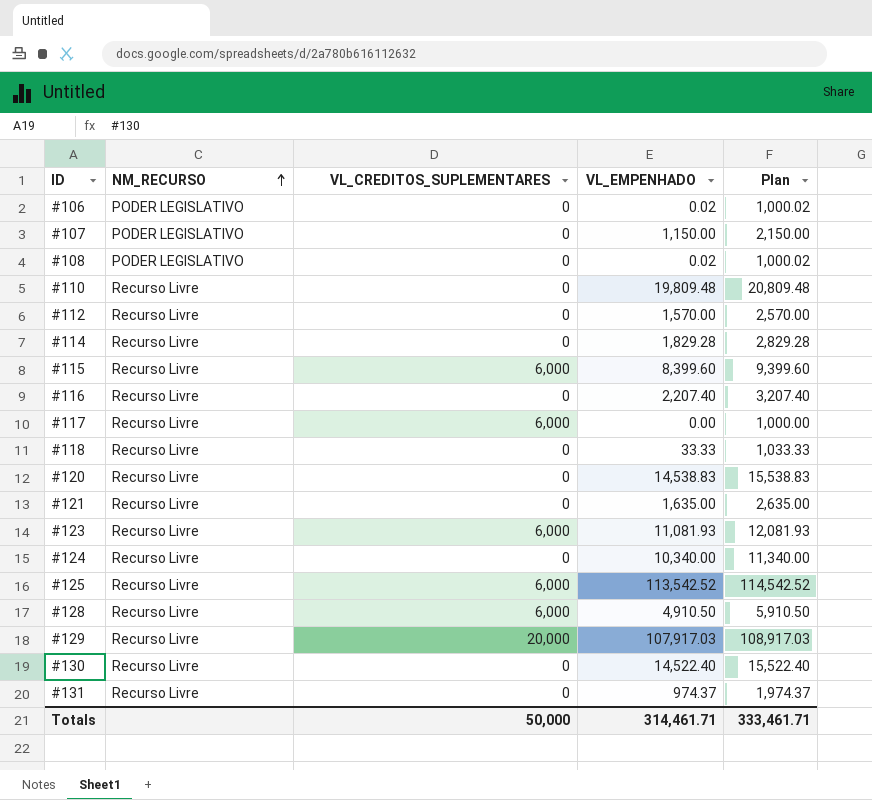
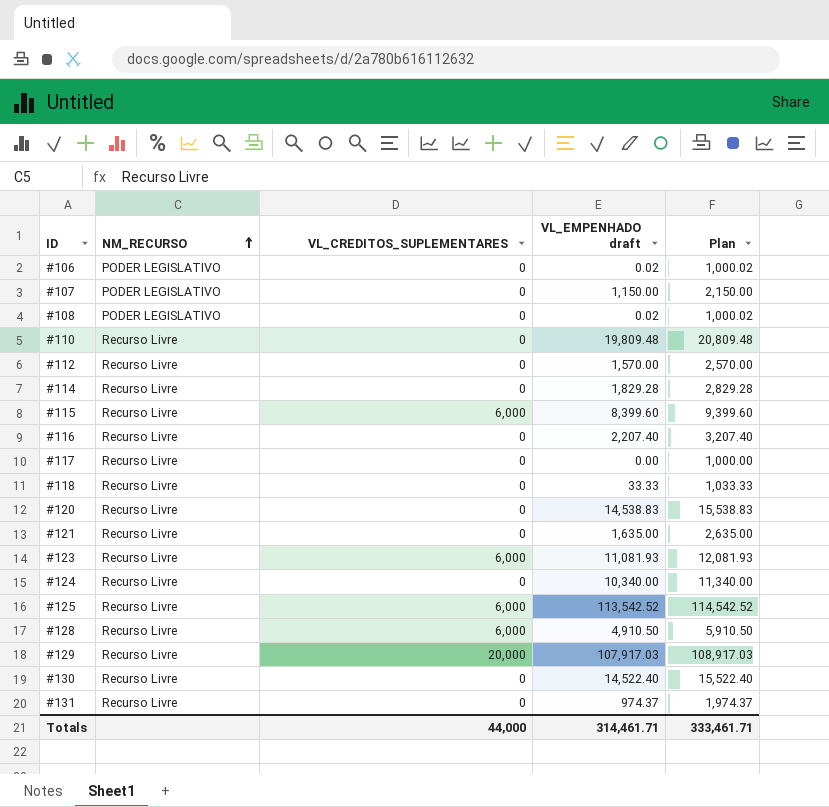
column name: VL_EMPENHADO -> VL_EMPENHADO draft
#117 | VL_CREDITOS_SUPLEMENTARES: 6,000 -> 0
Totals | VL_CREDITOS_SUPLEMENTARES: 50,000 -> 44,000

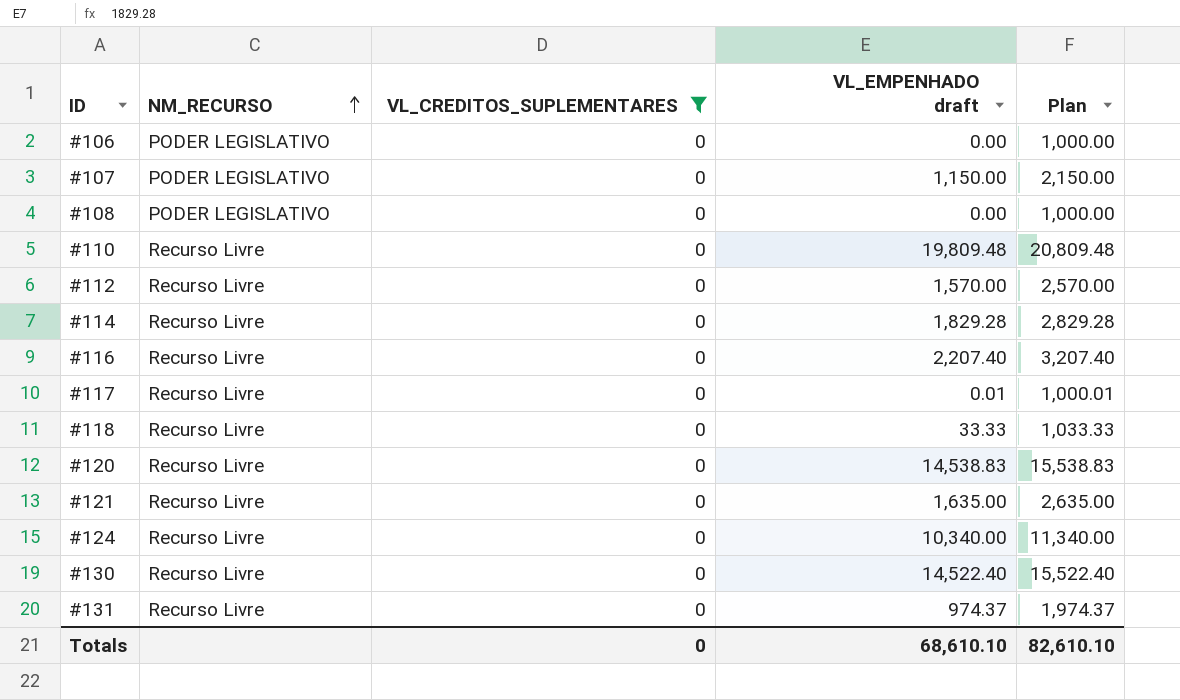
filter: none -> VL_CREDITOS_SUPLEMENTARES = 0
#106 | VL_EMPENHADO draft: 0.02 -> 0.00
#106 | Plan: 1,000.02 -> 1,000.00
#108 | VL_EMPENHADO draft: 0.02 -> 0.00
#108 | Plan: 1,000.02 -> 1,000.00
#117 | VL_EMPENHADO draft: 0.00 -> 0.01
#117 | Plan: 1,000.00 -> 1,000.01
Totals | VL_CREDITOS_SUPLEMENTARES: 44,000 -> 0
Totals | VL_EMPENHADO draft: 314,461.71 -> 68,610.10
Totals | Plan: 333,461.71 -> 82,610.10

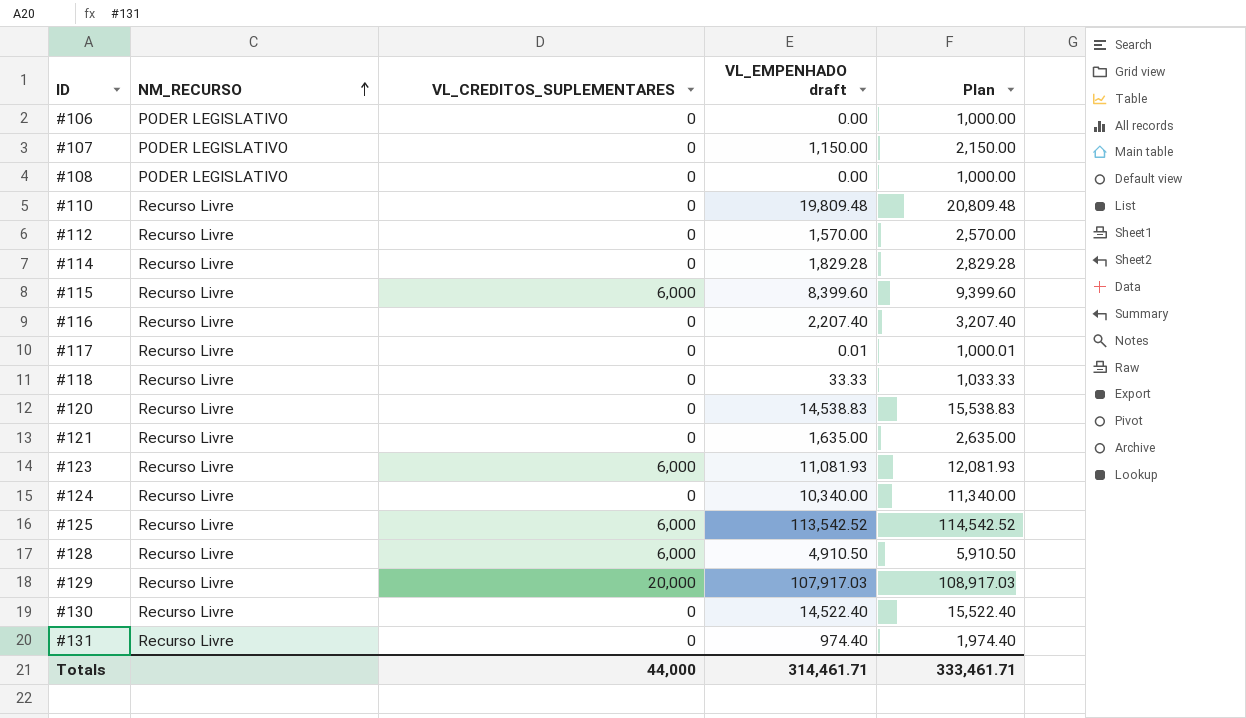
filter: VL_CREDITOS_SUPLEMENTARES = 0 -> none
#131 | VL_EMPENHADO draft: 974.37 -> 974.40
#131 | Plan: 1,974.37 -> 1,974.40
Totals | VL_CREDITOS_SUPLEMENTARES: 0 -> 44,000
Totals | VL_EMPENHADO draft: 68,610.10 -> 314,461.71
Totals | Plan: 82,610.10 -> 333,461.71

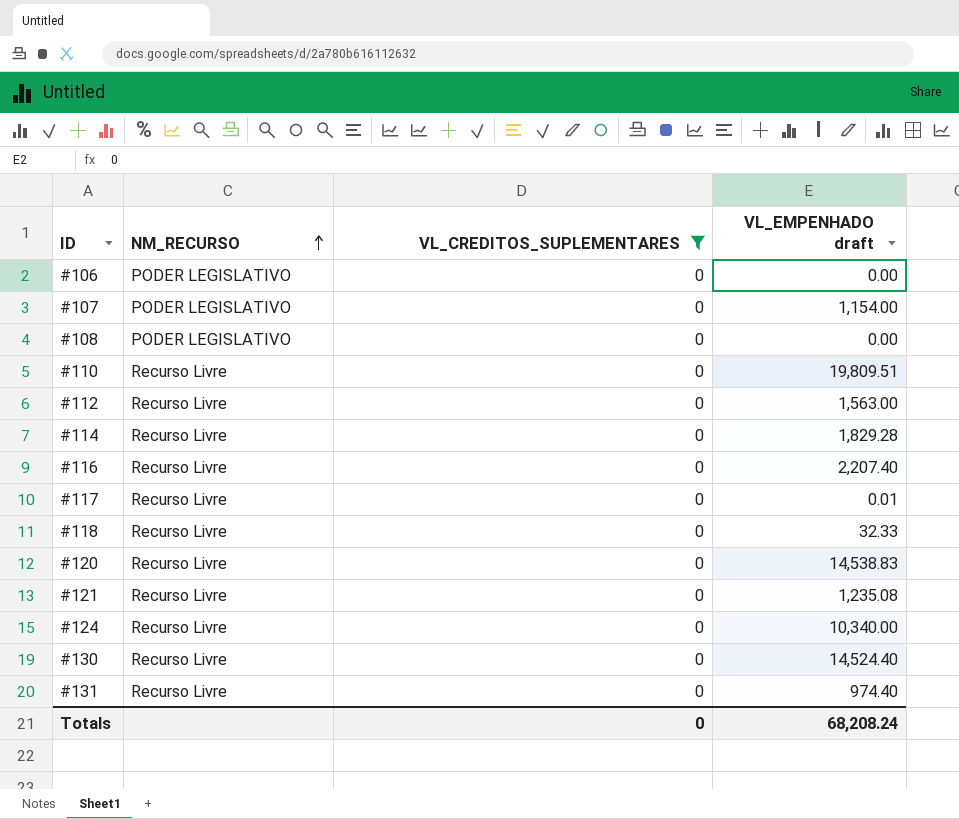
filter: none -> VL_CREDITOS_SUPLEMENTARES = 0
column Plan | formula: [VL_EMPENHADO draft] + 1000 -> none
#107 | VL_EMPENHADO draft: 1,150.00 -> 1,154.00
#110 | VL_EMPENHADO draft: 19,809.48 -> 19,809.51
#112 | VL_EMPENHADO draft: 1,570.00 -> 1,563.00
#118 | VL_EMPENHADO draft: 33.33 -> 32.33
#121 | VL_EMPENHADO draft: 1,635.00 -> 1,235.08
#130 | VL_EMPENHADO draft: 14,522.40 -> 14,524.40
Totals | VL_CREDITOS_SUPLEMENTARES: 44,000 -> 0
Totals | VL_EMPENHADO draft: 314,461.71 -> 68,208.24

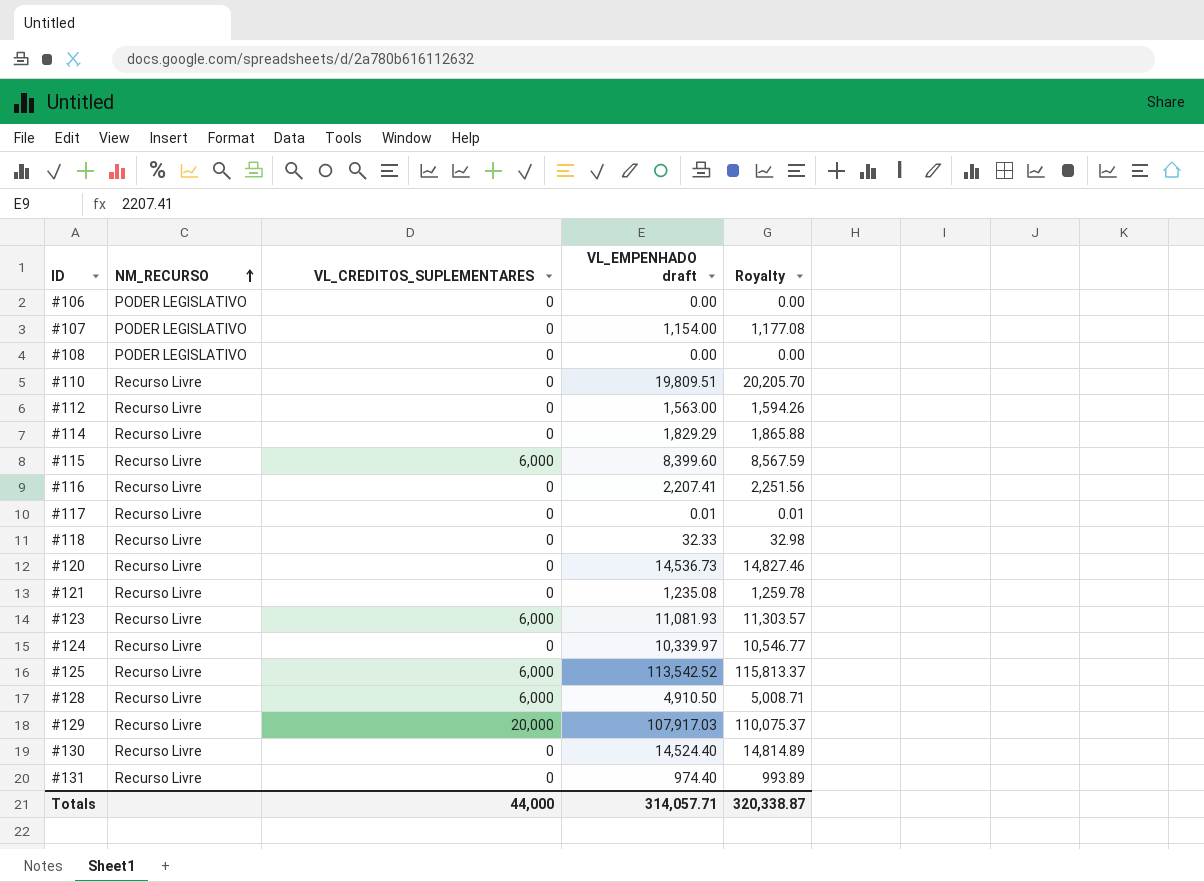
filter: VL_CREDITOS_SUPLEMENTARES = 0 -> none
column Royalty | formula: none -> [VL_EMPENHADO draft] * 1.02
#114 | VL_EMPENHADO draft: 1,829.28 -> 1,829.29
#116 | VL_EMPENHADO draft: 2,207.40 -> 2,207.41
#120 | VL_EMPENHADO draft: 14,538.83 -> 14,536.73
#124 | VL_EMPENHADO draft: 10,340.00 -> 10,339.97
Totals | VL_CREDITOS_SUPLEMENTARES: 0 -> 44,000
Totals | VL_EMPENHADO draft: 68,208.24 -> 314,057.71

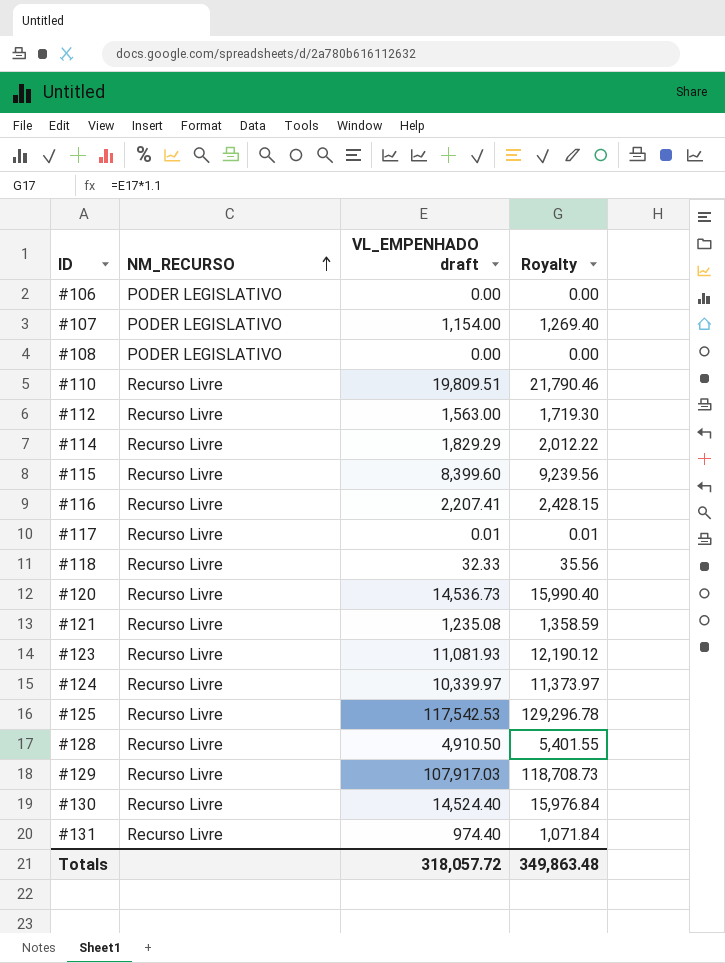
column VL_CREDITOS_SUPLEMENTARES | position: 3 -> none
column Royalty | formula: [VL_EMPENHADO draft] * 1.02 -> [VL_EMPENHADO draft] * 1.1
#125 | VL_EMPENHADO draft: 113,542.52 -> 117,542.53
Totals | VL_EMPENHADO draft: 314,057.71 -> 318,057.72
Totals | Royalty: 320,338.87 -> 349,863.48

